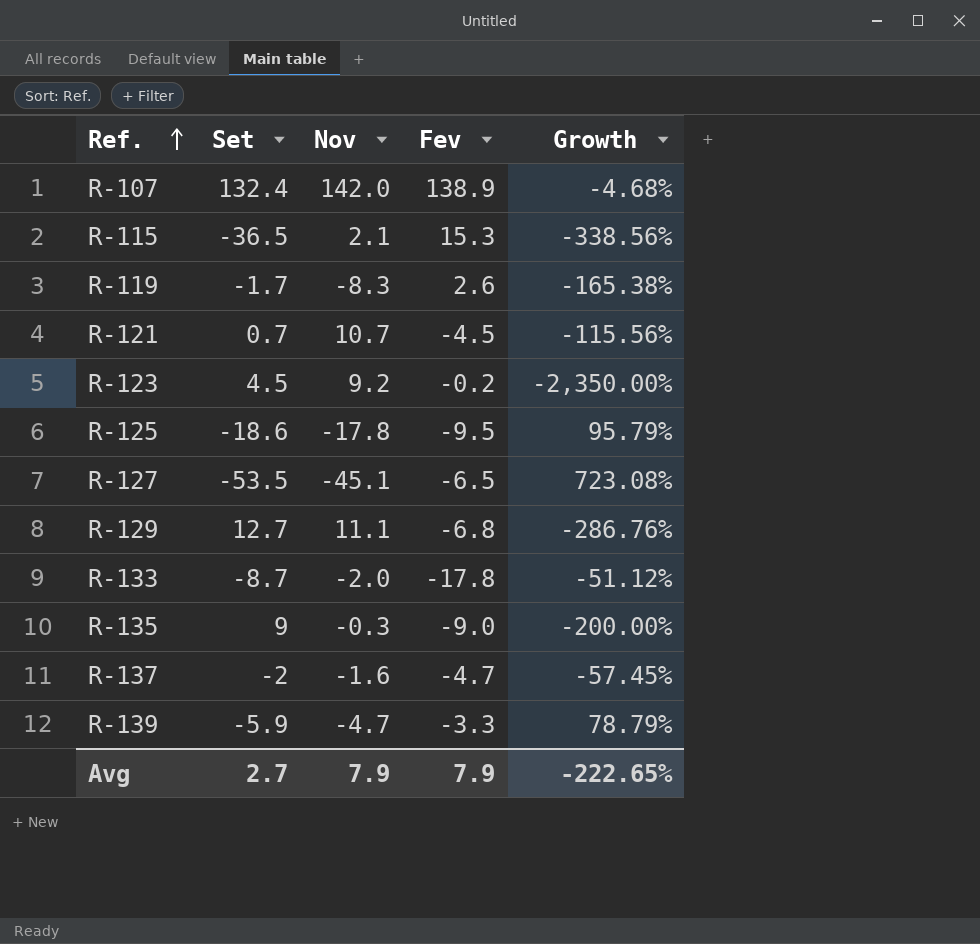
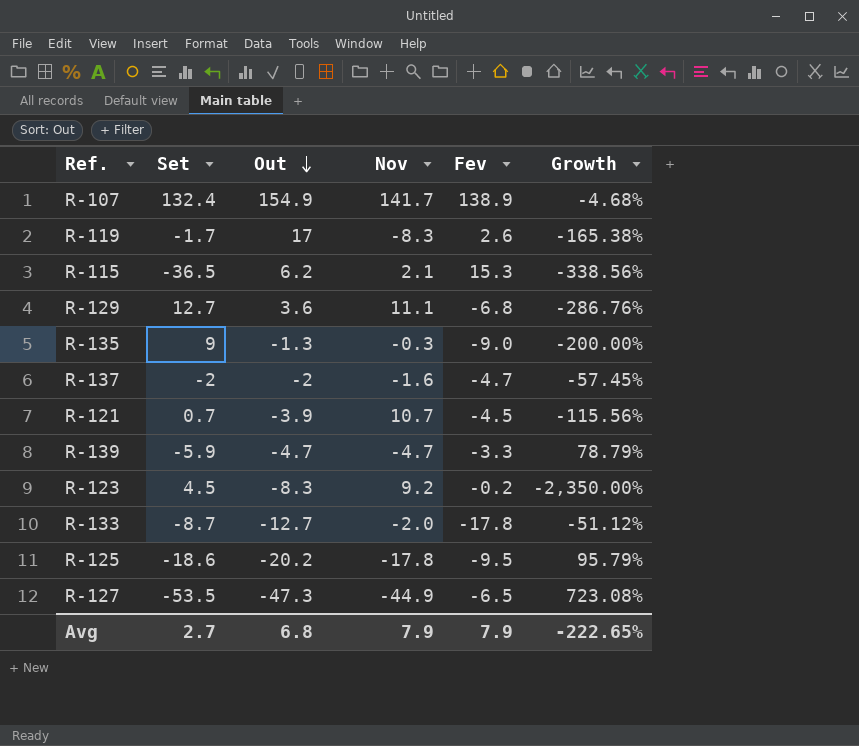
row order: Ref. ascending -> Out descending
column Out | position: none -> 3
R-107 | Nov: 142.0 -> 141.7
R-127 | Nov: -45.1 -> -44.9

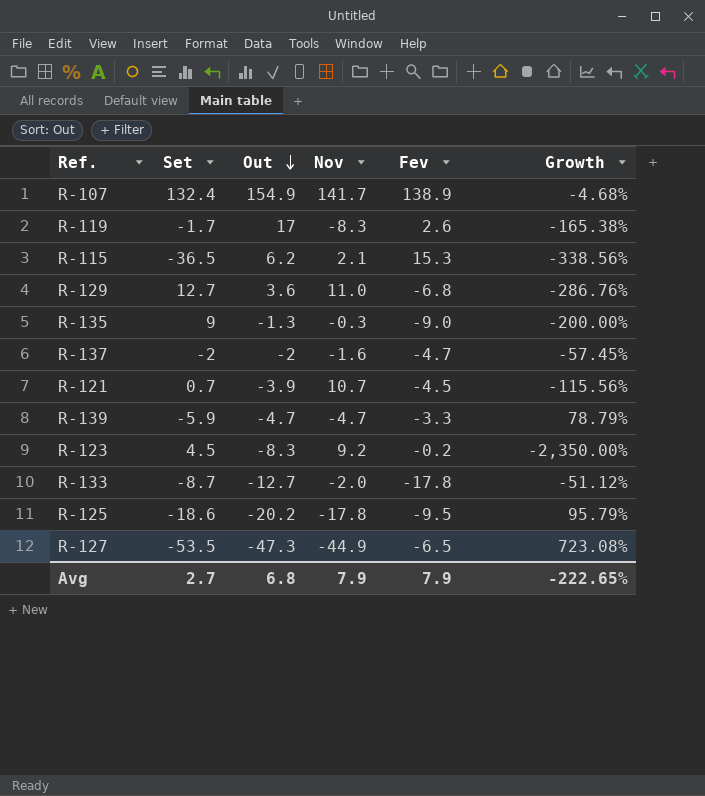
R-129 | Nov: 11.1 -> 11.0

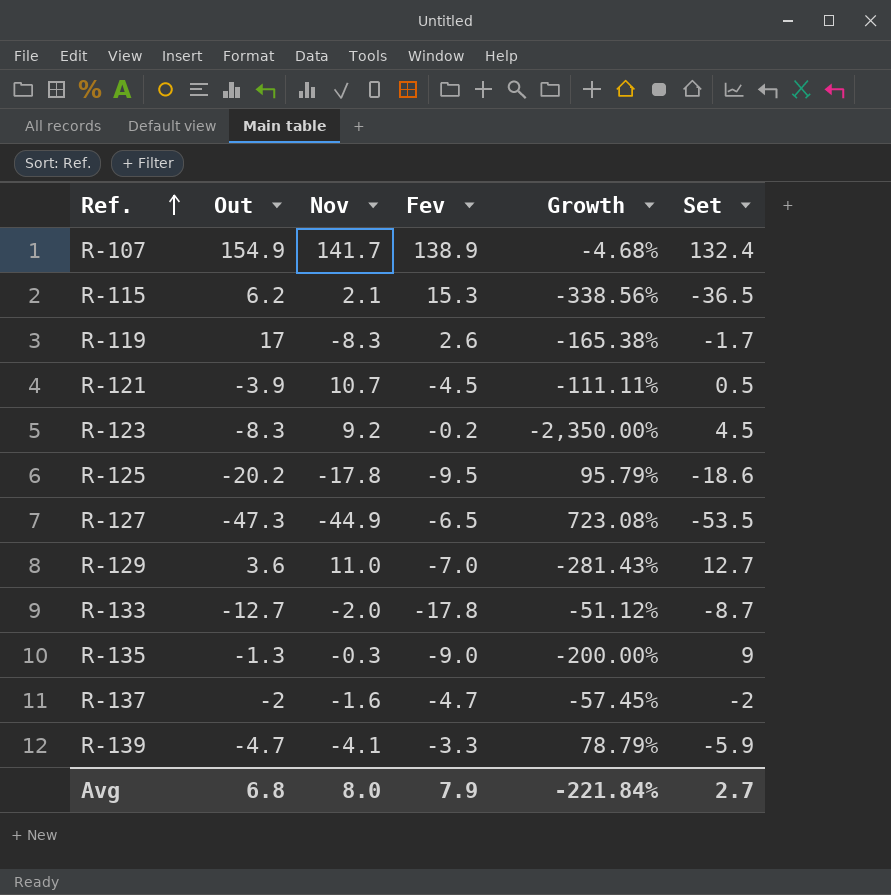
row order: Out descending -> Ref. ascending
column Set | position: 2 -> 6
R-121 | Growth: -115.56% -> -111.11%
R-121 | Set: 0.7 -> 0.5
R-129 | Fev: -6.8 -> -7.0
R-129 | Growth: -286.76% -> -281.43%
R-139 | Nov: -4.7 -> -4.1
Avg | Nov: 7.9 -> 8.0
Avg | Growth: -222.65% -> -221.84%

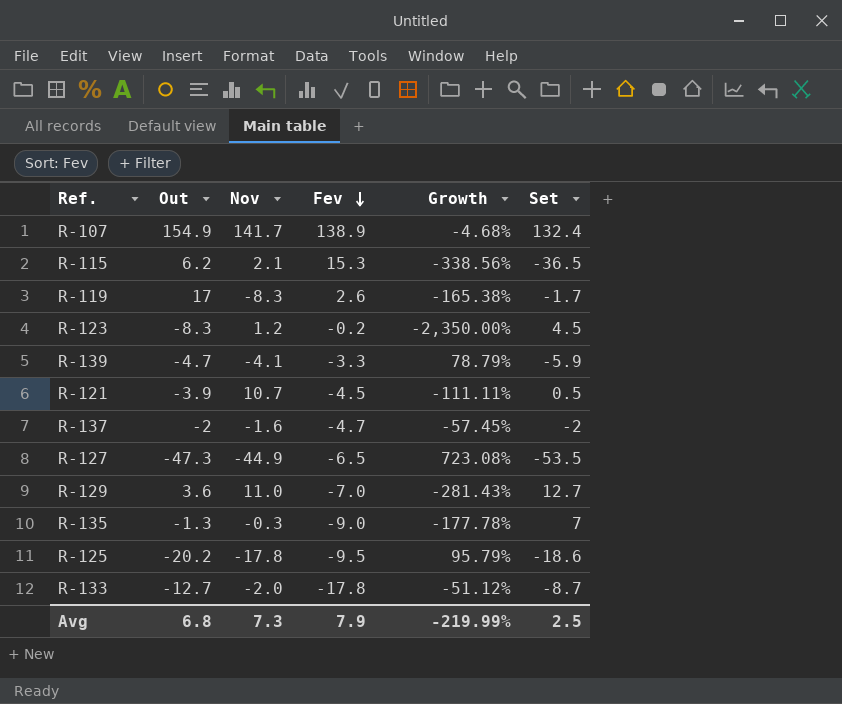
row order: Ref. ascending -> Fev descending
R-123 | Nov: 9.2 -> 1.2
R-135 | Growth: -200.00% -> -177.78%
R-135 | Set: 9 -> 7
Avg | Nov: 8.0 -> 7.3
Avg | Growth: -221.84% -> -219.99%
Avg | Set: 2.7 -> 2.5

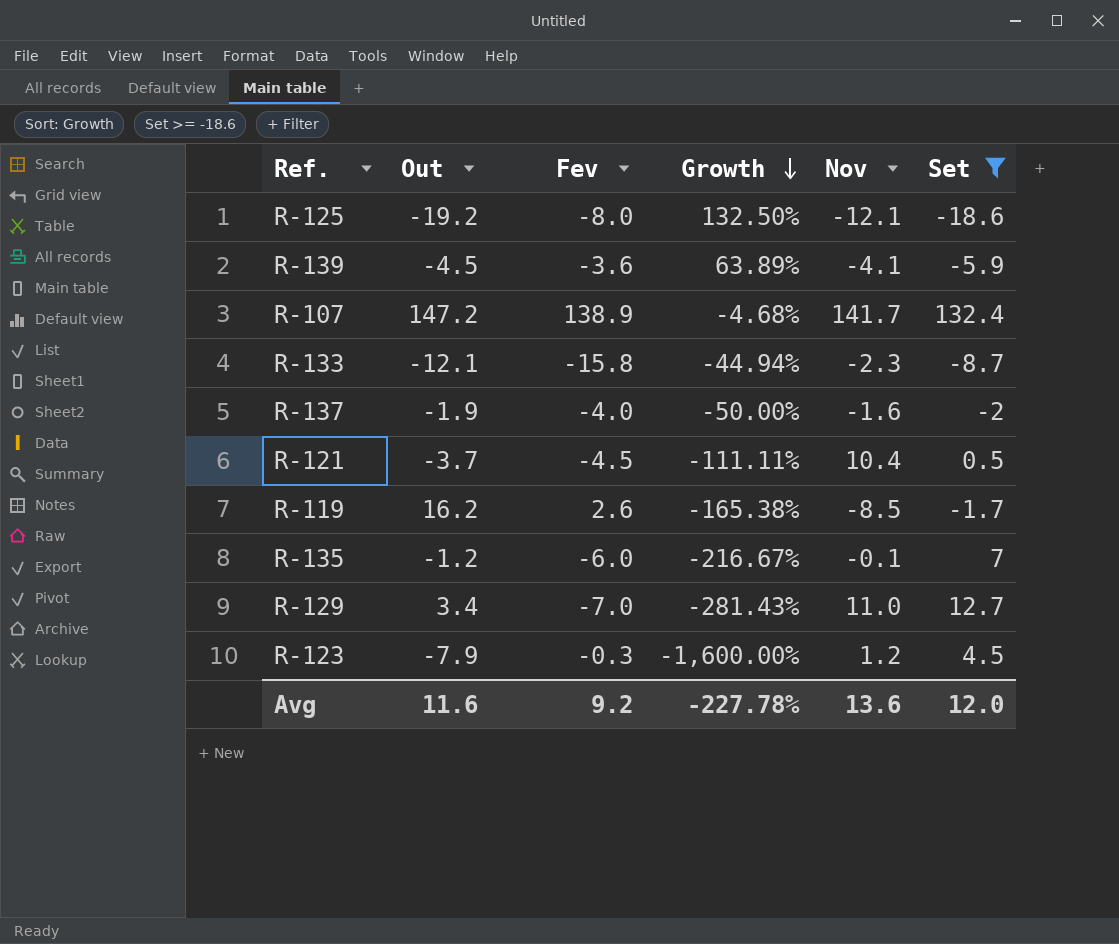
filter: none -> Set >= -18.6
row order: Fev descending -> Growth descending
column Nov | position: 3 -> 5
R-125 | Out: -20.2 -> -19.2
R-125 | Fev: -9.5 -> -8.0
R-125 | Growth: 95.79% -> 132.50%
R-125 | Nov: -17.8 -> -12.1
R-139 | Out: -4.7 -> -4.5
R-139 | Fev: -3.3 -> -3.6
R-139 | Growth: 78.79% -> 63.89%
R-107 | Out: 154.9 -> 147.2
R-133 | Out: -12.7 -> -12.1
R-133 | Fev: -17.8 -> -15.8
R-133 | Growth: -51.12% -> -44.94%
R-133 | Nov: -2.0 -> -2.3
R-137 | Out: -2 -> -1.9
R-137 | Fev: -4.7 -> -4.0
R-137 | Growth: -57.45% -> -50.00%
R-121 | Out: -3.9 -> -3.7
R-121 | Nov: 10.7 -> 10.4
R-119 | Out: 17 -> 16.2
R-119 | Nov: -8.3 -> -8.5
R-135 | Out: -1.3 -> -1.2
R-135 | Fev: -9.0 -> -6.0
R-135 | Growth: -177.78% -> -216.67%
R-135 | Nov: -0.3 -> -0.1
R-129 | Out: 3.6 -> 3.4
R-123 | Out: -8.3 -> -7.9
R-123 | Fev: -0.2 -> -0.3
R-123 | Growth: -2,350.00% -> -1,600.00%
Avg | Out: 6.8 -> 11.6
Avg | Fev: 7.9 -> 9.2
Avg | Growth: -219.99% -> -227.78%
Avg | Nov: 7.3 -> 13.6
Avg | Set: 2.5 -> 12.0

